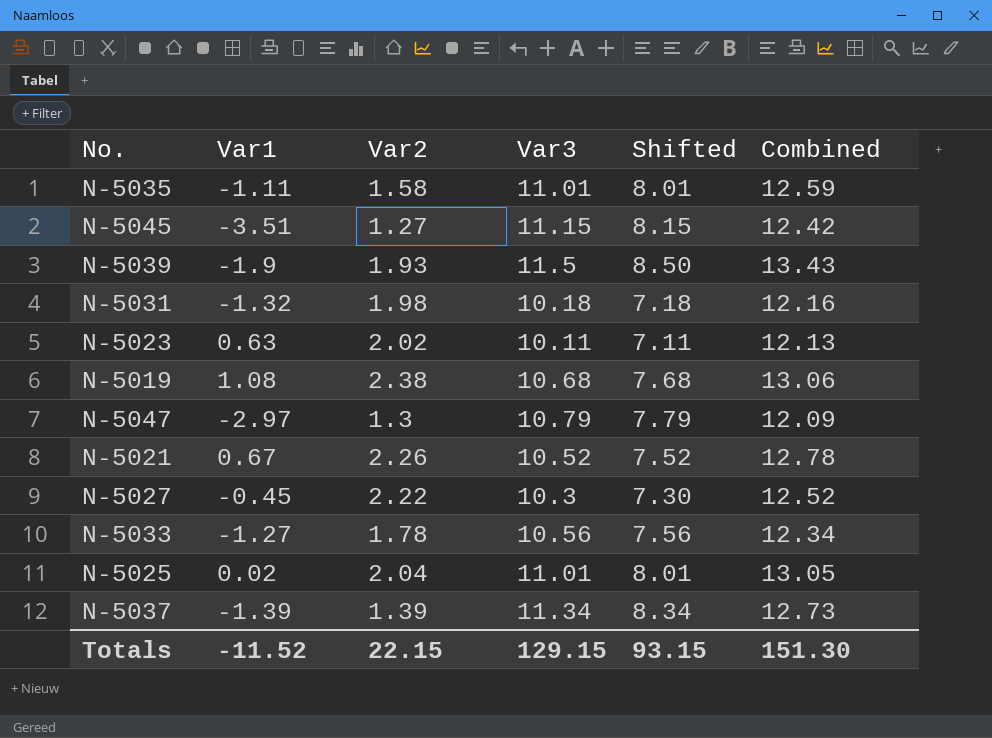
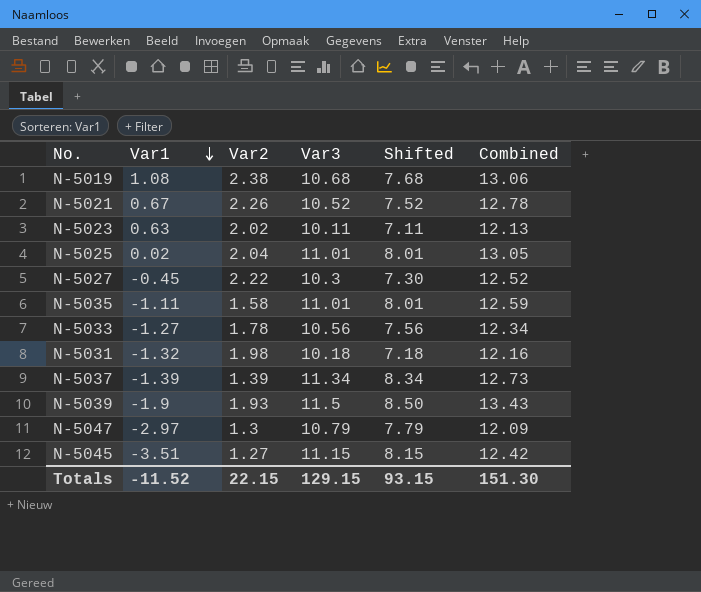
row order: none -> Var1 descending

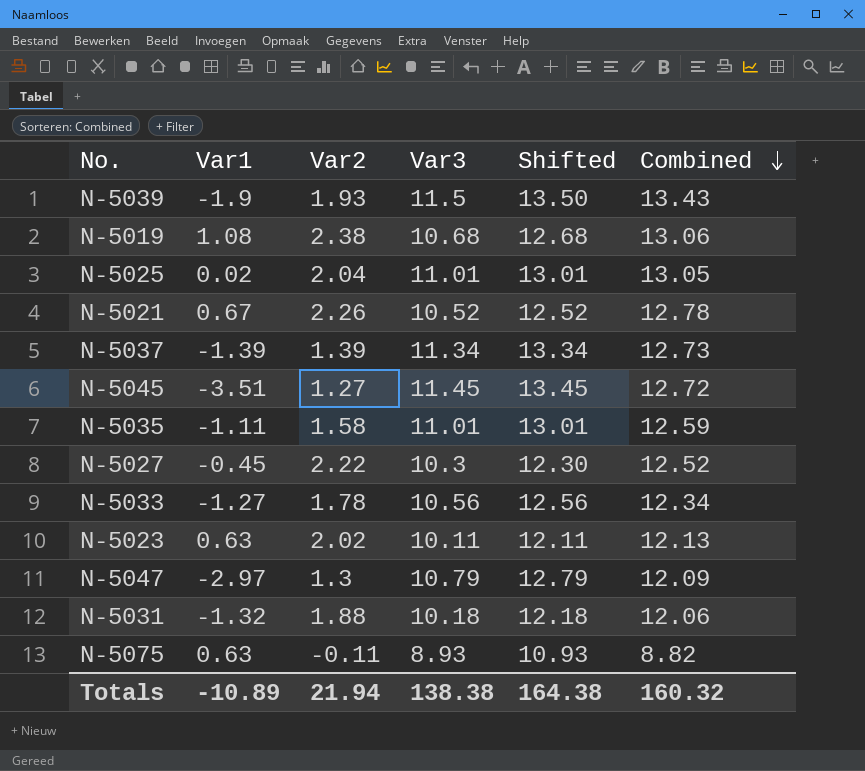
row order: Var1 descending -> Combined descending
column Shifted | formula: [Var3] - 3 -> [Var3] + 2
N-5045 | Var3: 11.15 -> 11.45
N-5045 | Combined: 12.42 -> 12.72
N-5031 | Var2: 1.98 -> 1.88
N-5031 | Combined: 12.16 -> 12.06
row N-5075: none -> 0.63 | -0.11 | 8.93 | 10.93 | 8.82
Totals | Var1: -11.52 -> -10.89
Totals | Var2: 22.15 -> 21.94
Totals | Var3: 129.15 -> 138.38
Totals | Shifted: 93.15 -> 164.38
Totals | Combined: 151.30 -> 160.32

